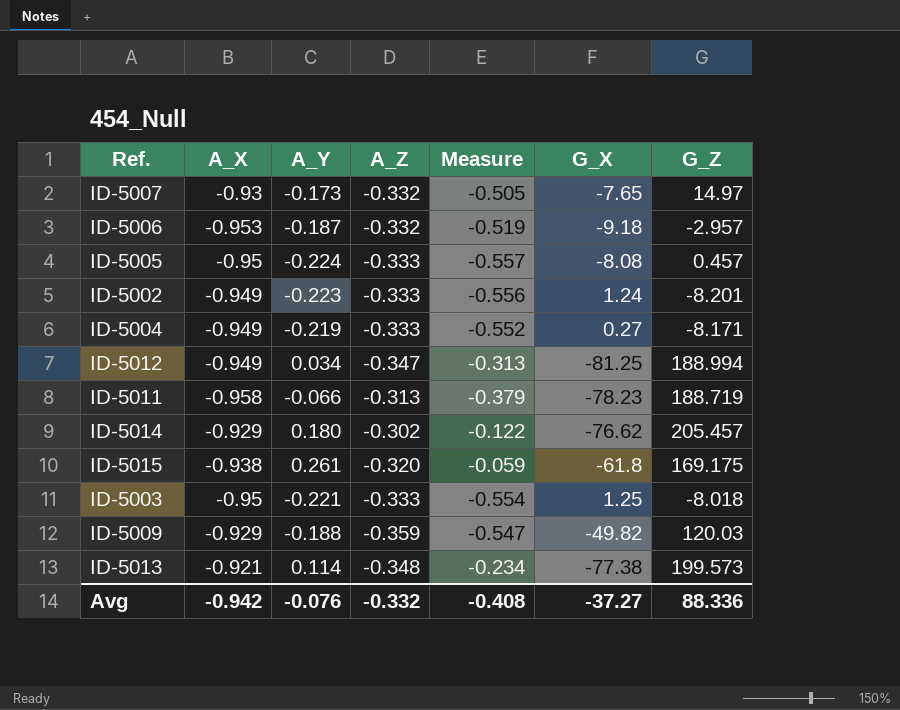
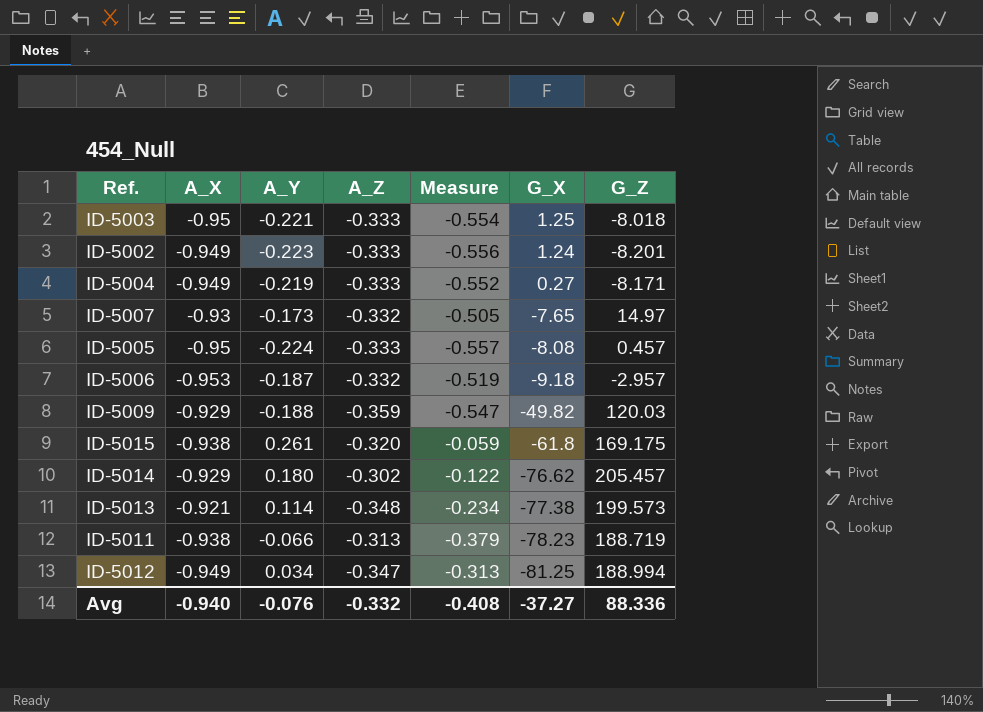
row order: none -> G_X descending
ID-5011 | A_X: -0.958 -> -0.938
Avg | A_X: -0.942 -> -0.940

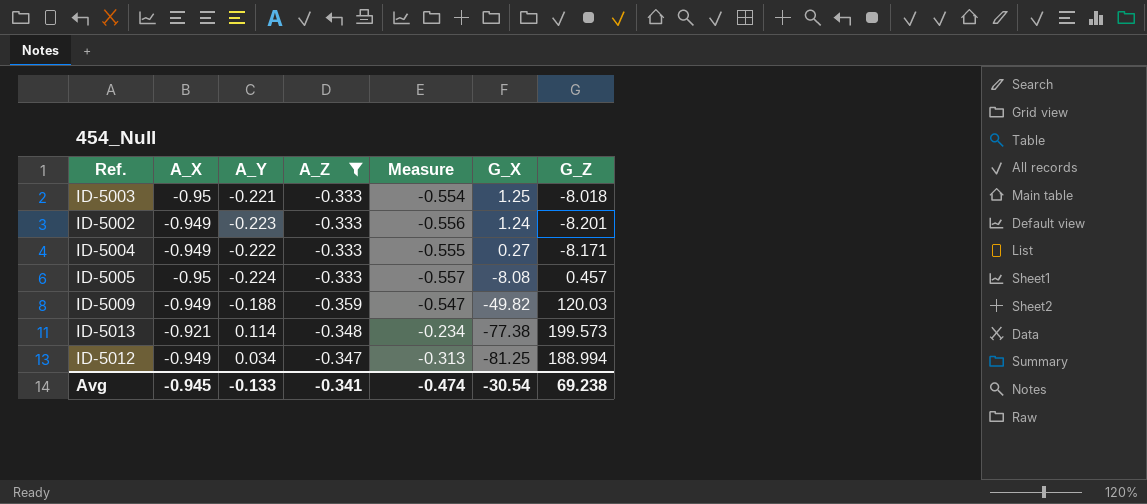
filter: none -> A_Z <= -0.333
ID-5004 | A_Y: -0.219 -> -0.222
ID-5004 | Measure: -0.552 -> -0.555
ID-5009 | A_X: -0.929 -> -0.949
Avg | A_X: -0.940 -> -0.945
Avg | A_Y: -0.076 -> -0.133
Avg | A_Z: -0.332 -> -0.341
Avg | Measure: -0.408 -> -0.474
Avg | G_X: -37.27 -> -30.54
Avg | G_Z: 88.336 -> 69.238

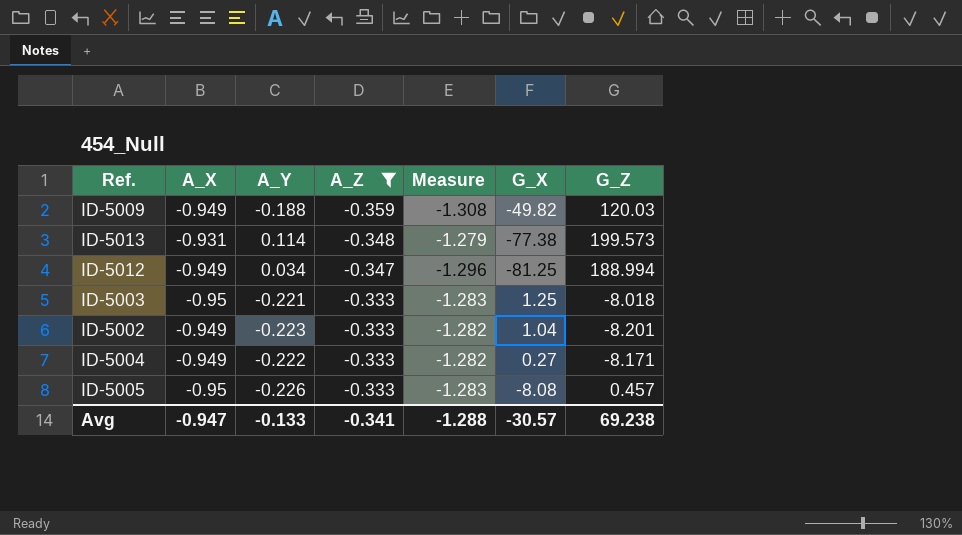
row order: G_X descending -> A_Z ascending
column Measure | formula: [A_Y] + [A_Z] -> [A_X] + [A_Z]
ID-5013 | A_X: -0.921 -> -0.931
ID-5002 | G_X: 1.24 -> 1.04
ID-5005 | A_Y: -0.224 -> -0.226
Avg | A_X: -0.945 -> -0.947
Avg | Measure: -0.474 -> -1.288
Avg | G_X: -30.54 -> -30.57

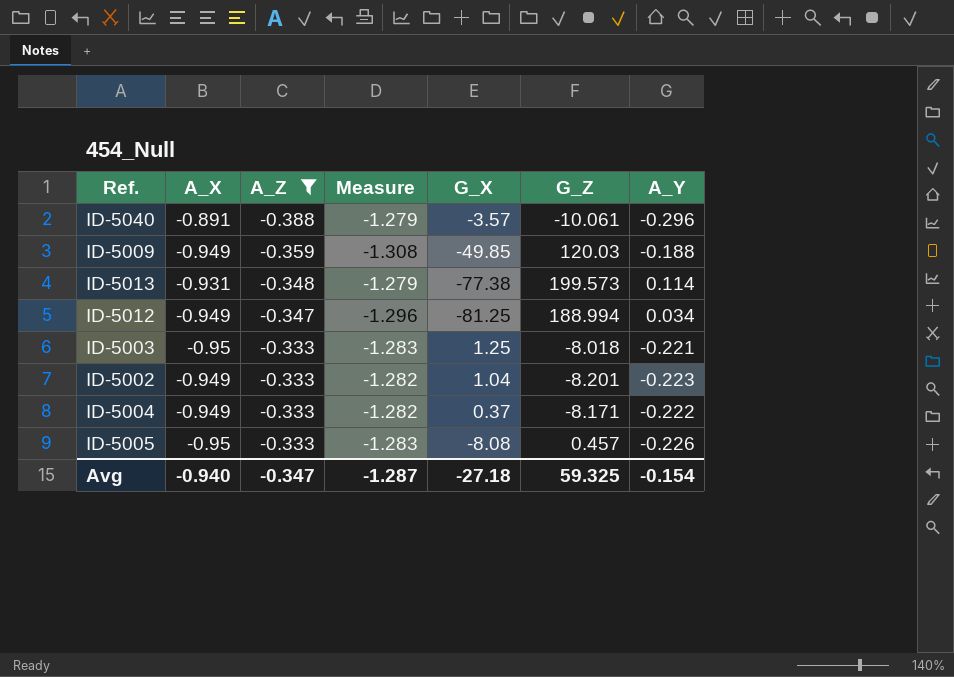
column A_Y | position: 3 -> 7
row ID-5040: none -> -0.891 | -0.388 | -1.279 | -3.57 | -10.061 | -0.296
ID-5009 | G_X: -49.82 -> -49.85
ID-5004 | G_X: 0.27 -> 0.37
Avg | A_X: -0.947 -> -0.940
Avg | A_Z: -0.341 -> -0.347
Avg | Measure: -1.288 -> -1.287
Avg | G_X: -30.57 -> -27.18
Avg | G_Z: 69.238 -> 59.325
Avg | A_Y: -0.133 -> -0.154

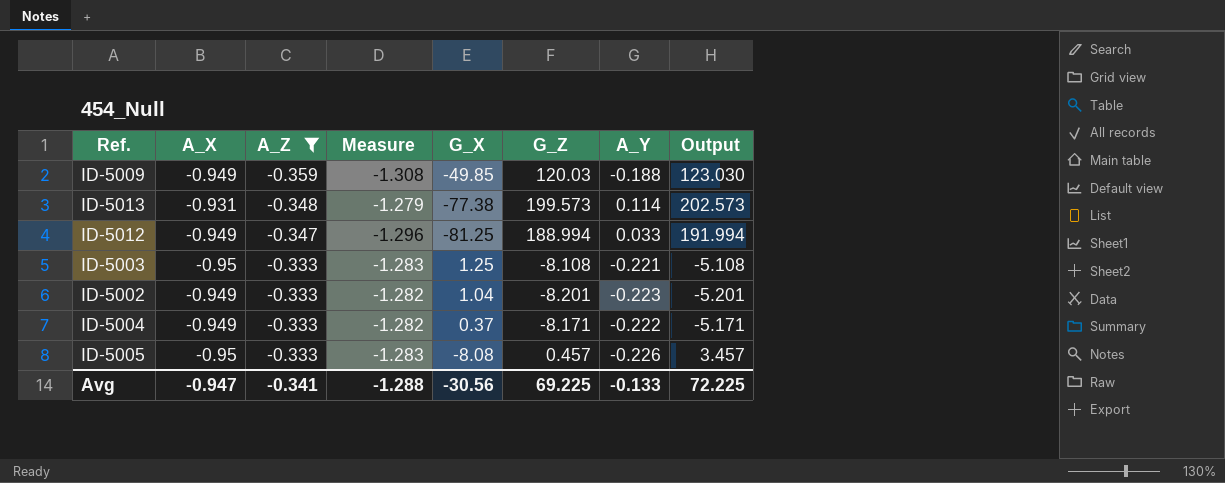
column Output | formula: none -> [G_Z] + 3
row ID-5040: -0.891 | -0.388 | -1.279 | -3.57 | -10.061 | -0.296 -> none
ID-5012 | A_Y: 0.034 -> 0.033
ID-5003 | G_Z: -8.018 -> -8.108
Avg | A_X: -0.940 -> -0.947
Avg | A_Z: -0.347 -> -0.341
Avg | Measure: -1.287 -> -1.288
Avg | G_X: -27.18 -> -30.56
Avg | G_Z: 59.325 -> 69.225
Avg | A_Y: -0.154 -> -0.133

